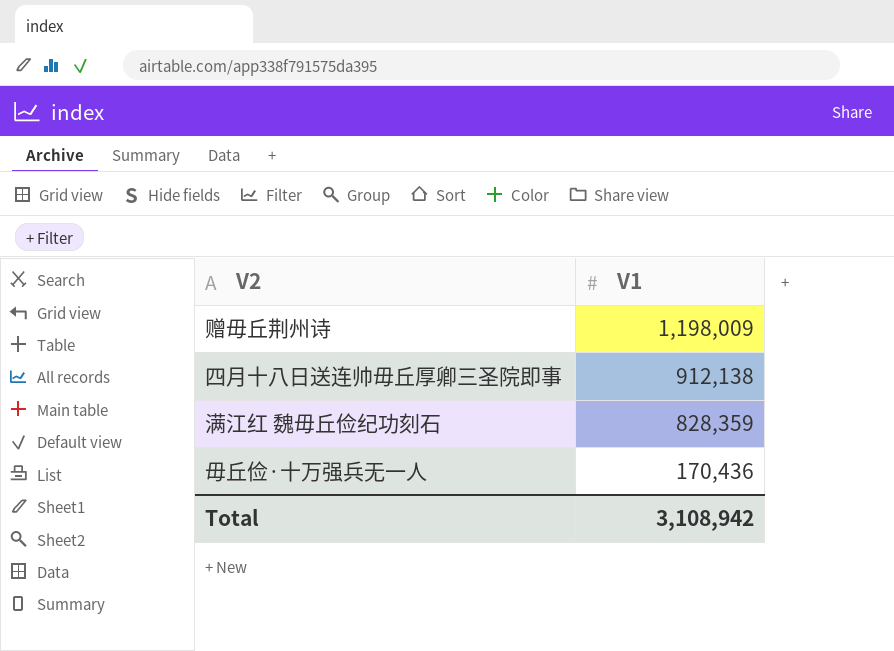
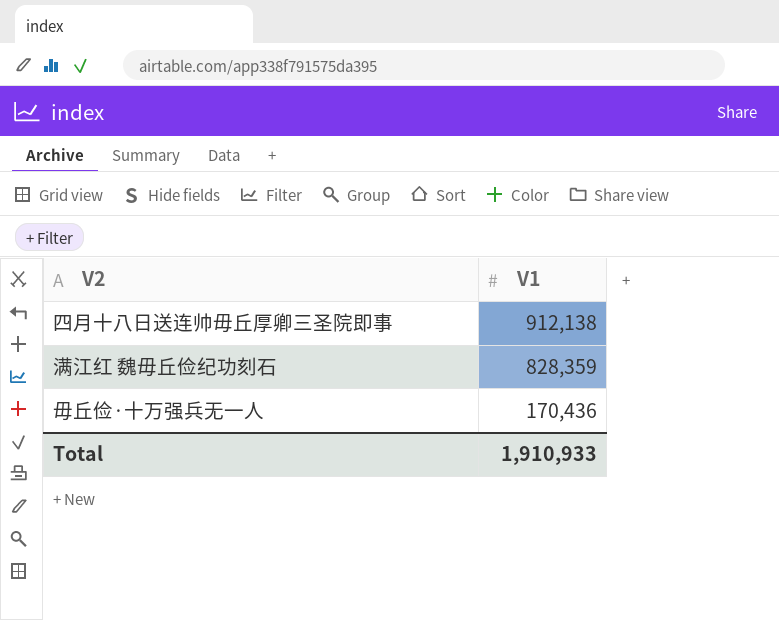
row 赠毋丘荆州诗: 1,198,009 -> none
Total | V1: 3,108,942 -> 1,910,933

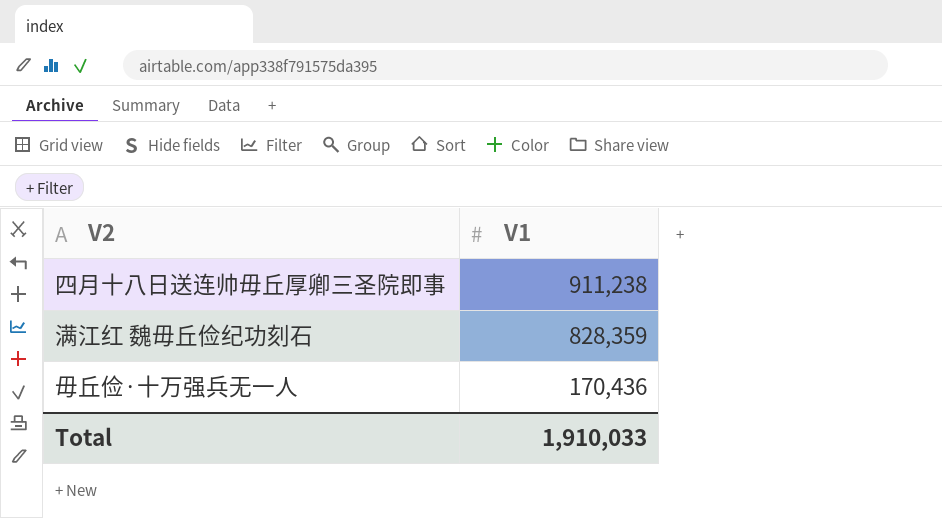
四月十八日送连帅毋丘厚卿三圣院即事 | V1: 912,138 -> 911,238
Total | V1: 1,910,933 -> 1,910,033

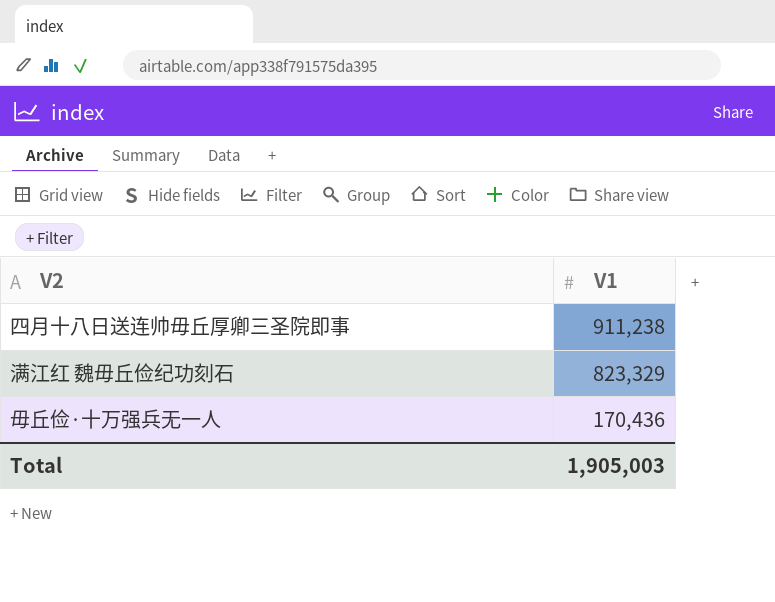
满江红 魏毋丘俭纪功刻石 | V1: 828,359 -> 823,329
Total | V1: 1,910,033 -> 1,905,003

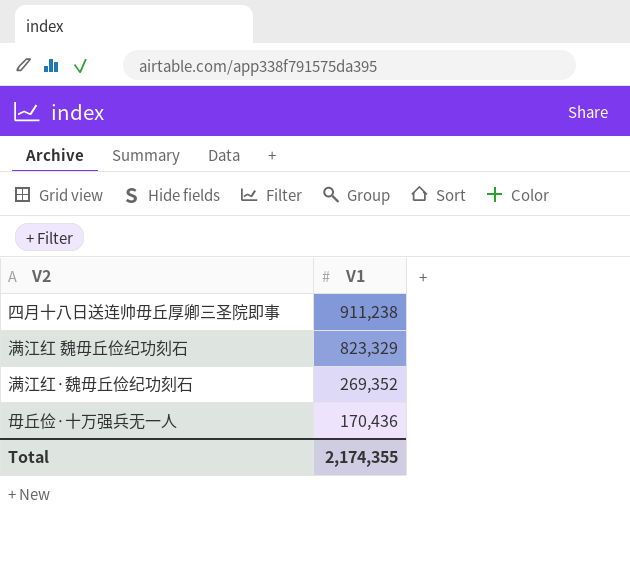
row 满江红·魏毋丘俭纪功刻石: none -> 269,352
Total | V1: 1,905,003 -> 2,174,355

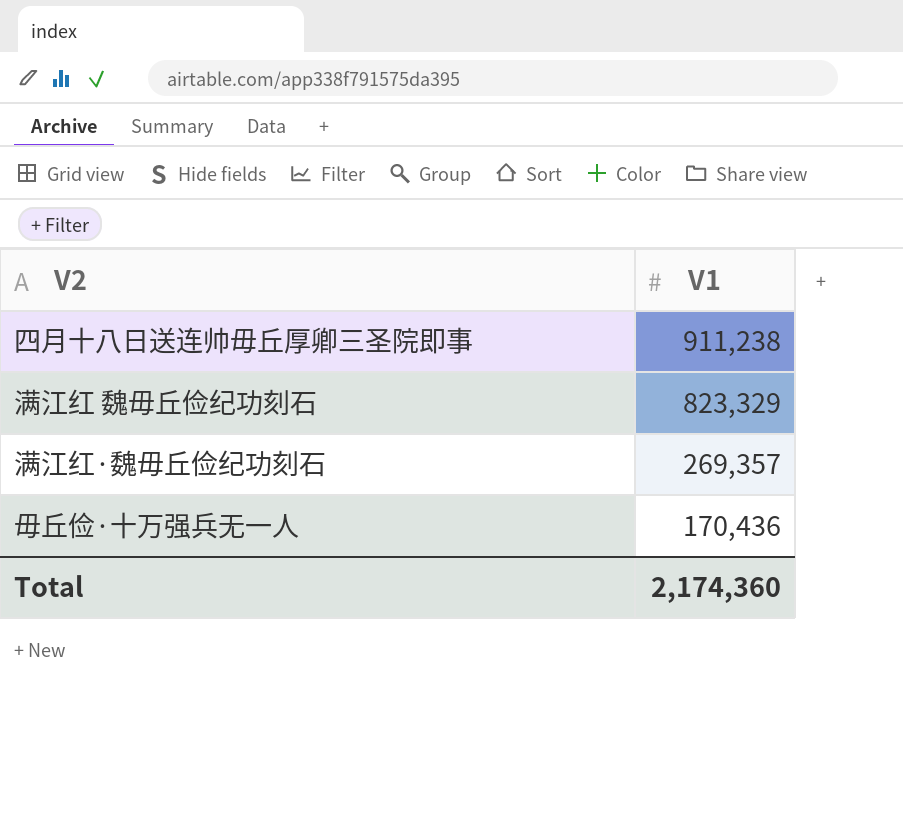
满江红·魏毋丘俭纪功刻石 | V1: 269,352 -> 269,357
Total | V1: 2,174,355 -> 2,174,360

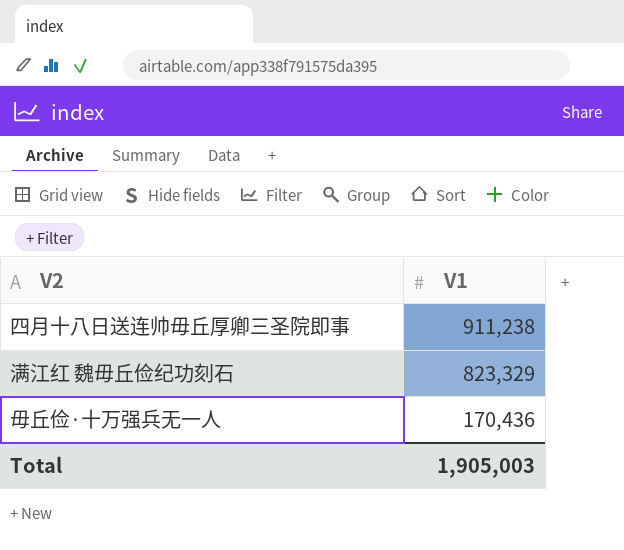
row 满江红·魏毋丘俭纪功刻石: 269,357 -> none
Total | V1: 2,174,360 -> 1,905,003

